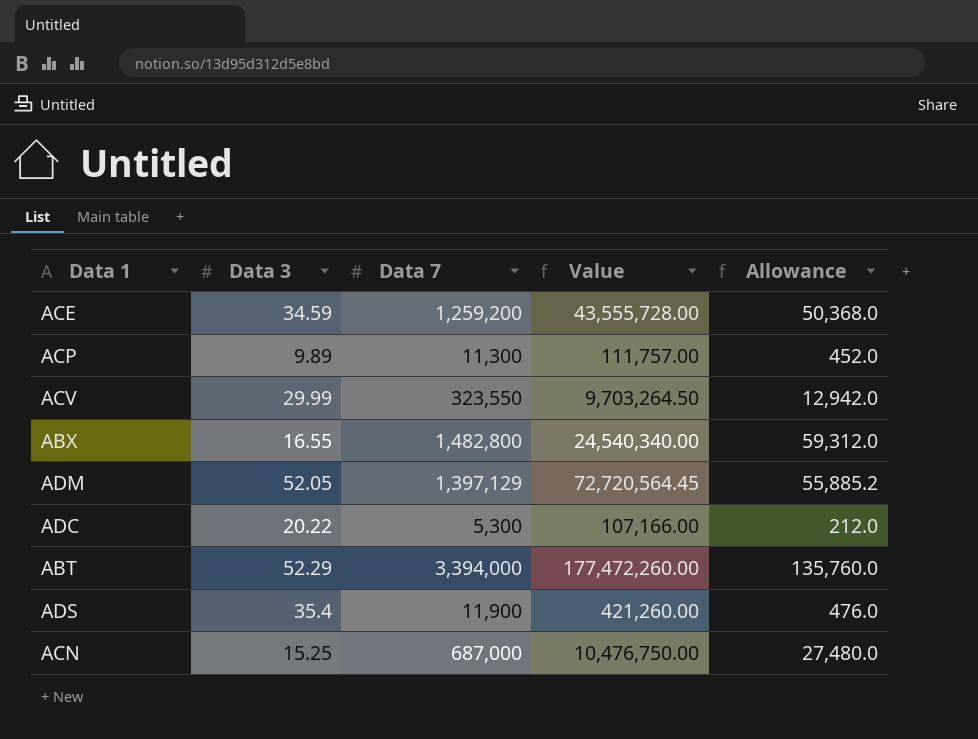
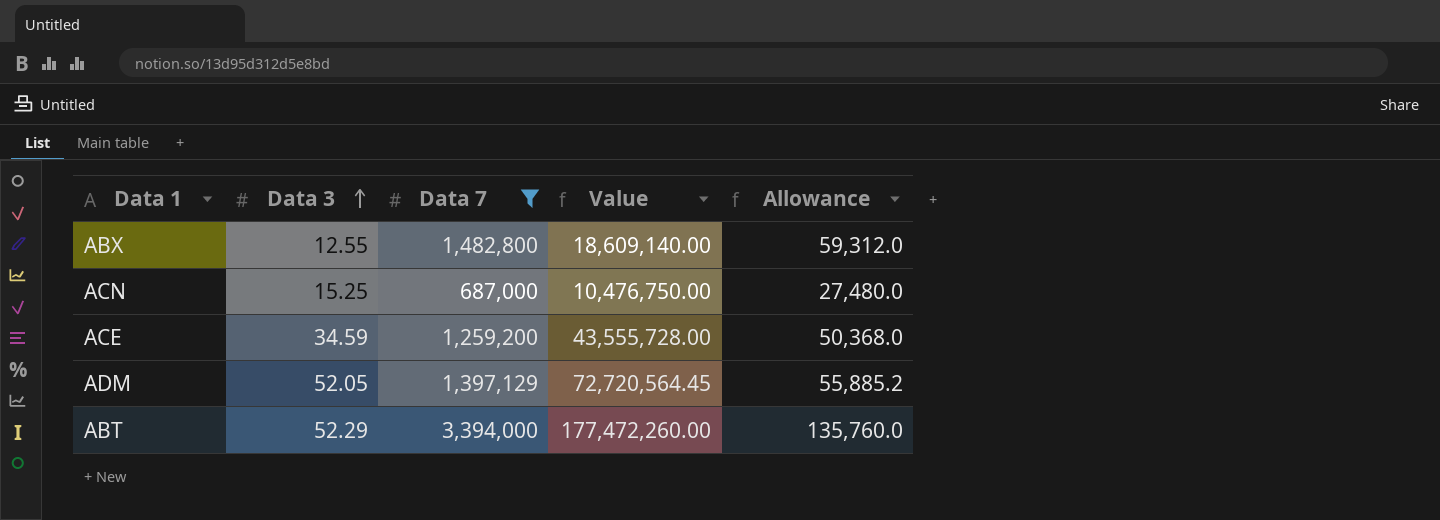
filter: none -> Data 7 >= 687,000
row order: none -> Data 3 ascending
ABX | Data 3: 16.55 -> 12.55
ABX | Value: 24,540,340.00 -> 18,609,140.00

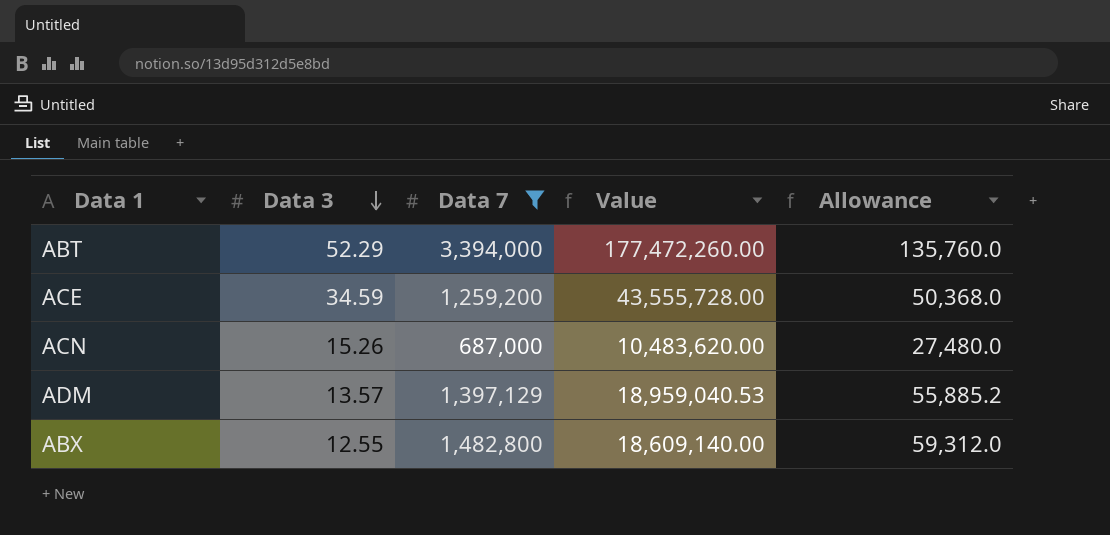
row order: Data 3 ascending -> Data 3 descending
ACN | Data 3: 15.25 -> 15.26
ACN | Value: 10,476,750.00 -> 10,483,620.00
ADM | Data 3: 52.05 -> 13.57
ADM | Value: 72,720,564.45 -> 18,959,040.53

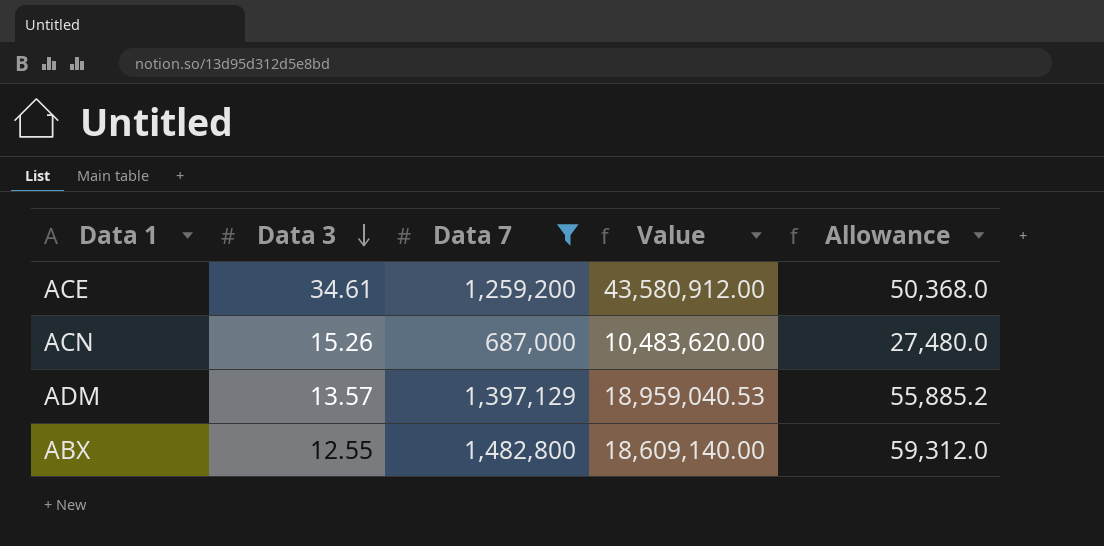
row ABT: 52.29 | 3,394,000 | 177,472,260.00 | 135,760.0 -> none
ACE | Data 3: 34.59 -> 34.61
ACE | Value: 43,555,728.00 -> 43,580,912.00

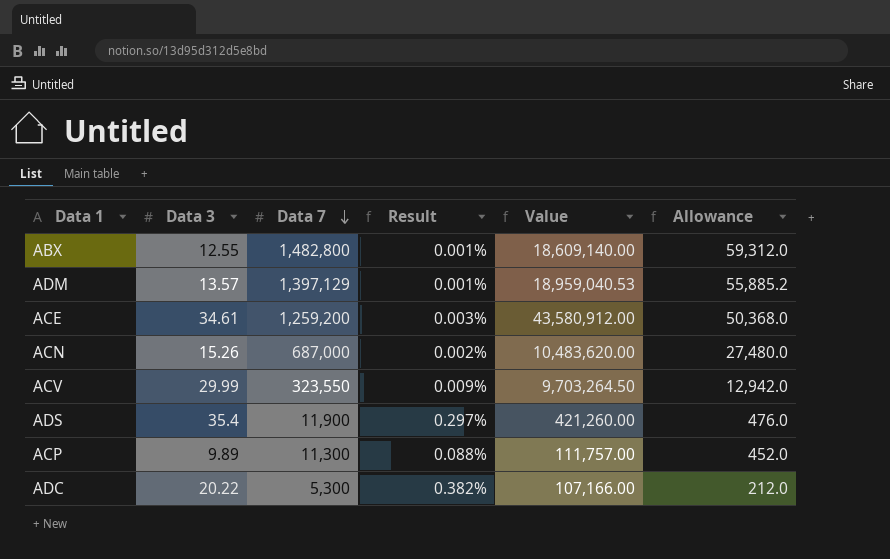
filter: Data 7 >= 687,000 -> none
row order: Data 3 descending -> Data 7 descending
column Result | formula: none -> [Data 3] / [Data 7]

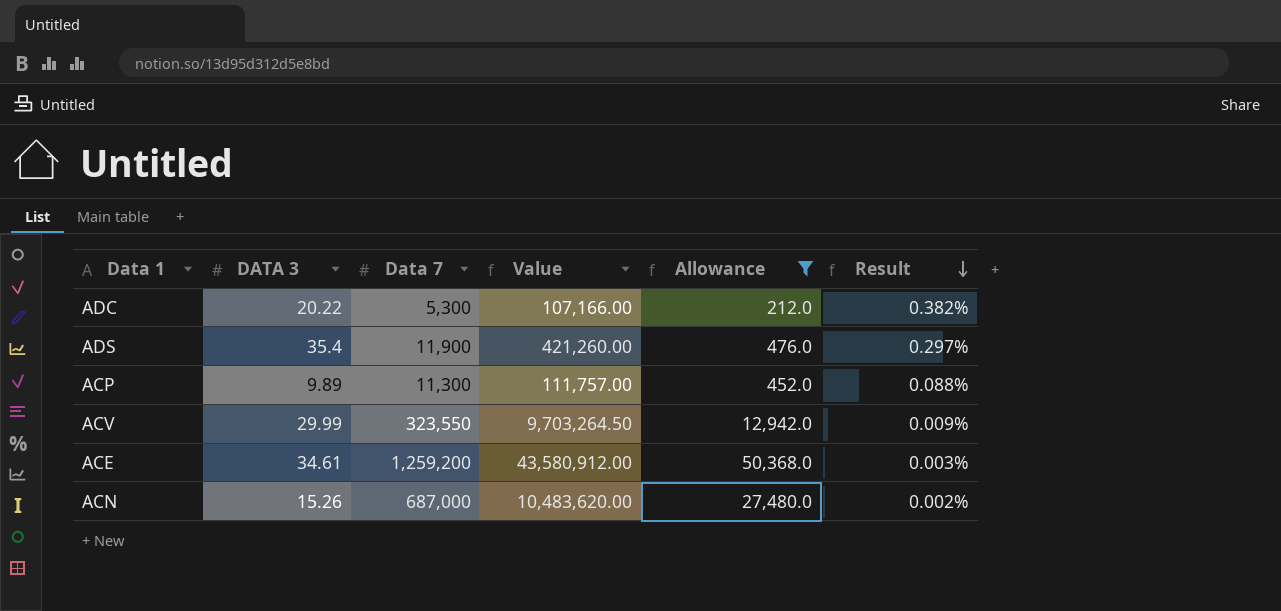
filter: none -> Allowance <= 50,368.0
row order: Data 7 descending -> Result descending
column name: Data 3 -> DATA 3
column Result | position: 4 -> 6

